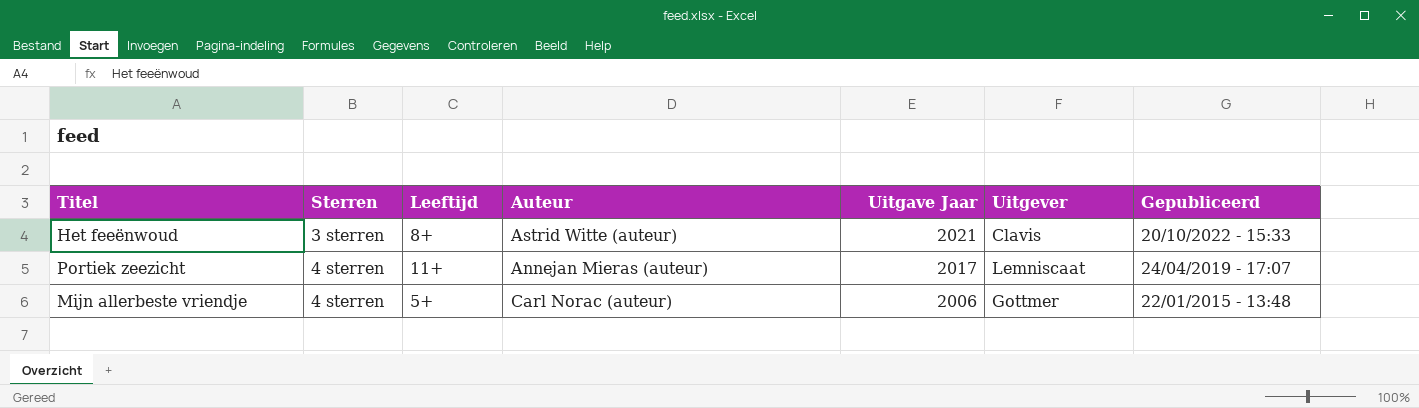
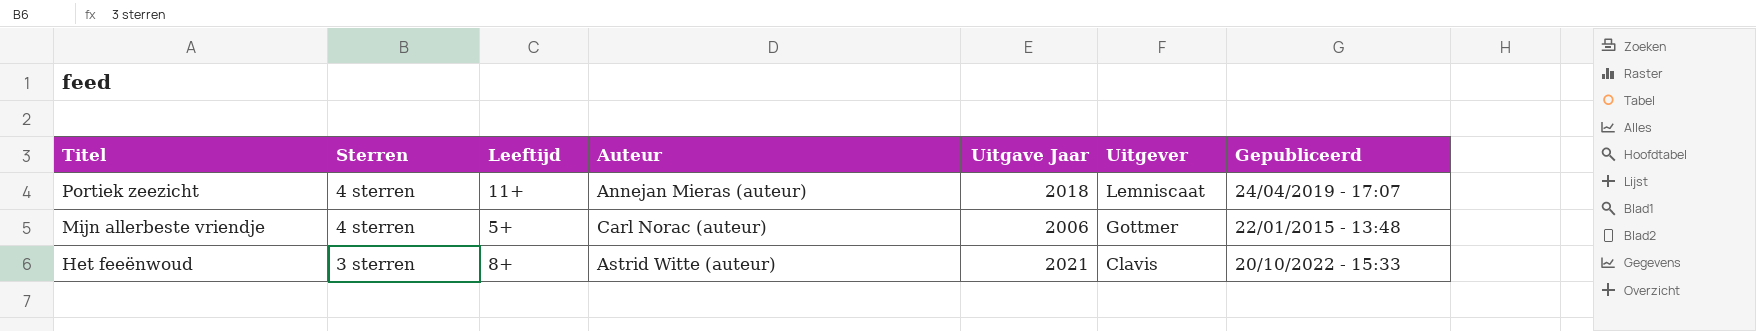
row order: Sterren ascending -> Titel descending
Portiek zeezicht | Uitgave Jaar: 2017 -> 2018

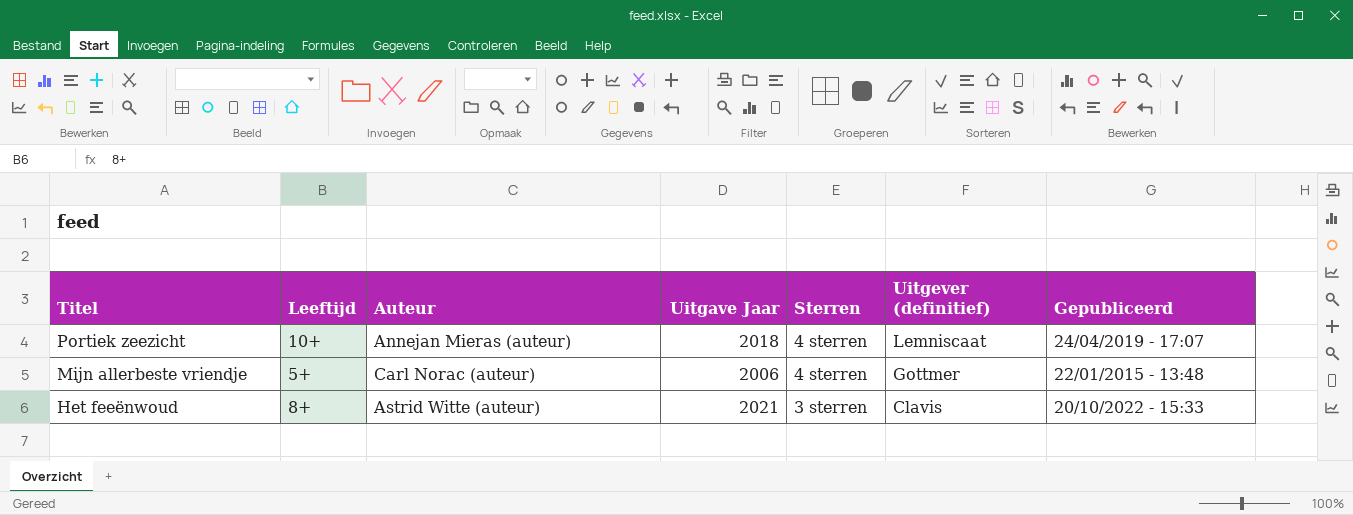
column Sterren | position: 2 -> 5
column name: Uitgever -> Uitgever (definitief)
Portiek zeezicht | Leeftijd: 11+ -> 10+

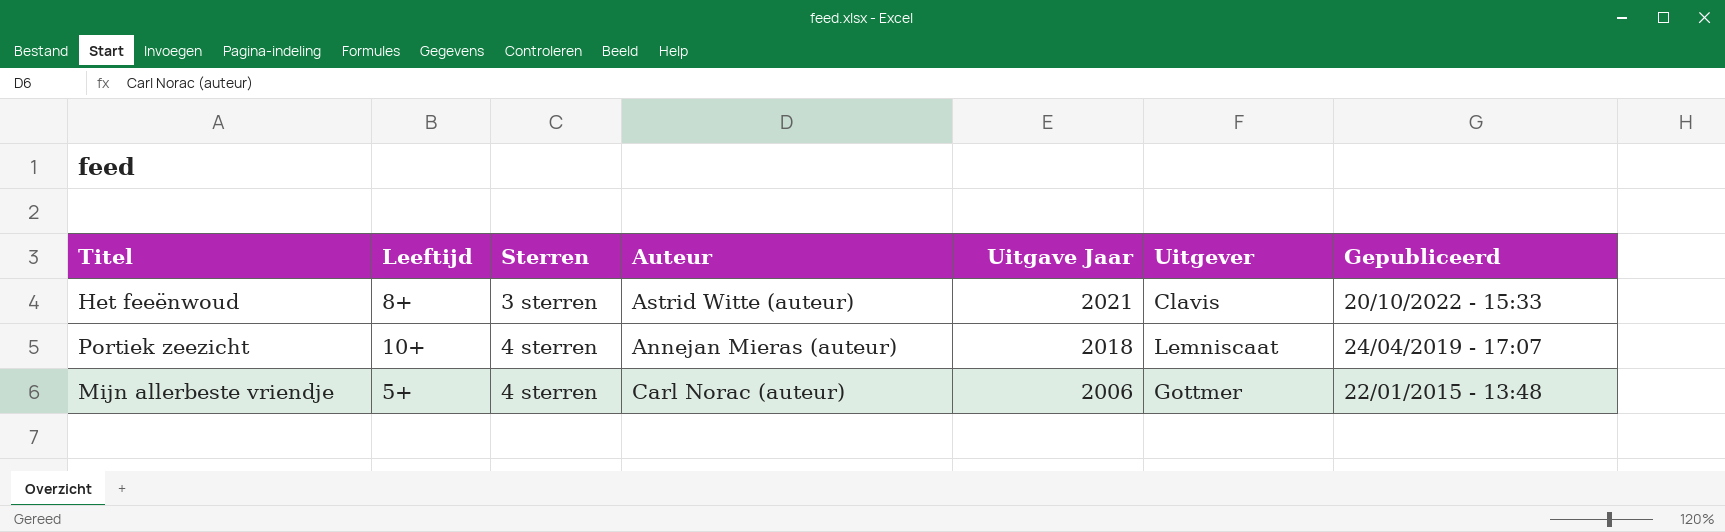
row order: Titel descending -> Sterren ascending
column Sterren | position: 5 -> 3
column name: Uitgever (definitief) -> Uitgever

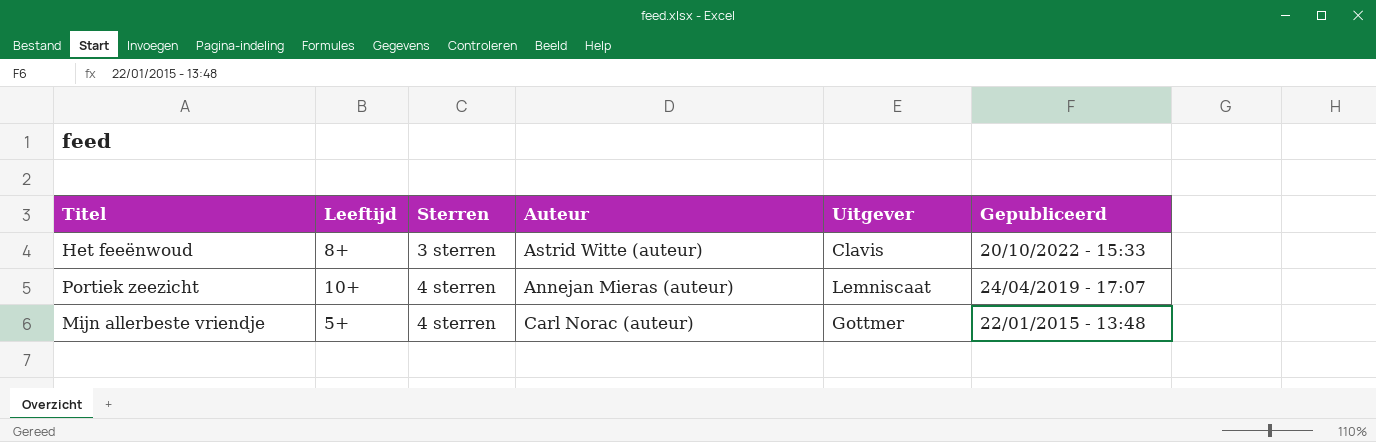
column Uitgave Jaar | position: 5 -> none

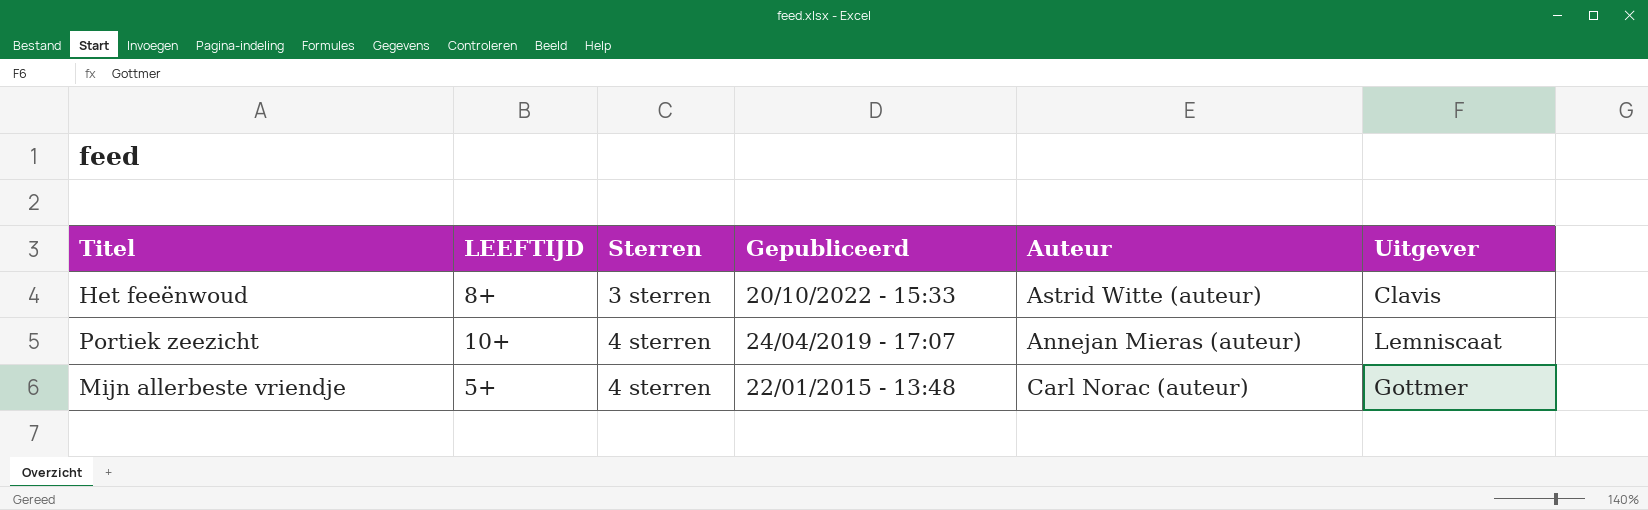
column name: Leeftijd -> LEEFTIJD
column Gepubliceerd | position: 6 -> 4

